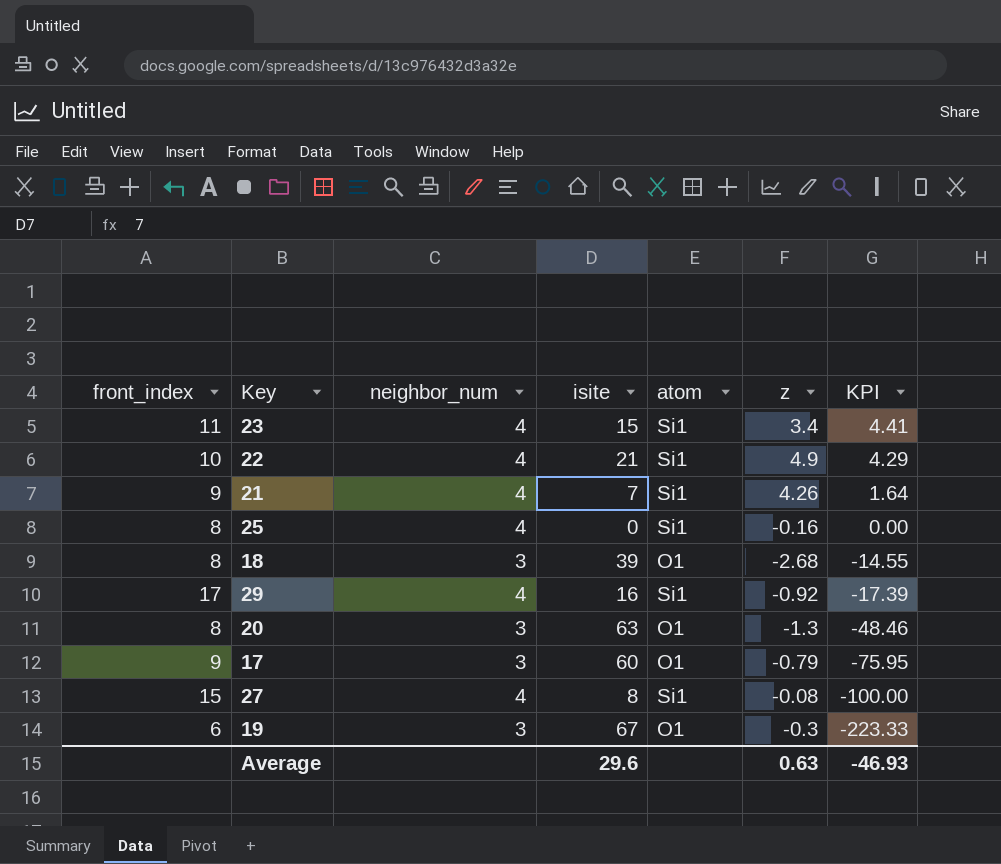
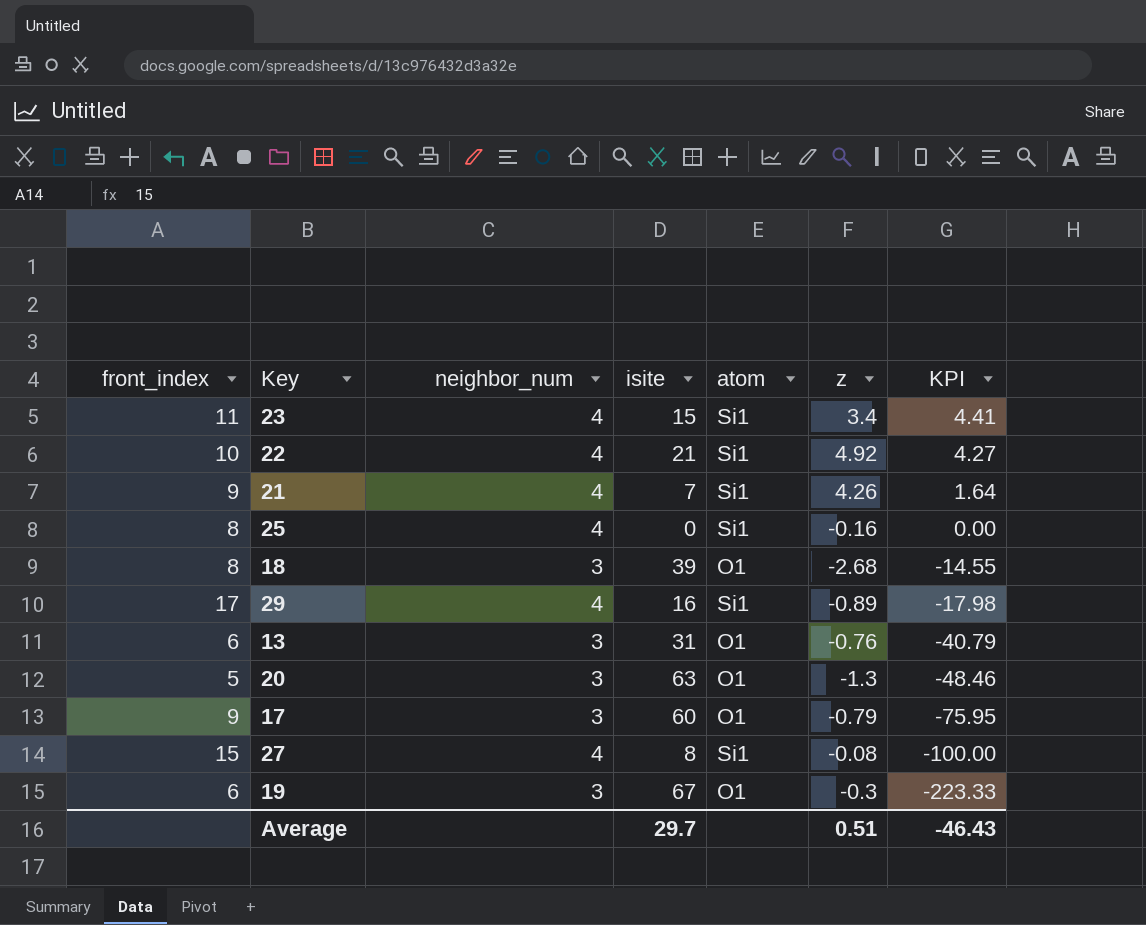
22 | z: 4.9 -> 4.92
22 | KPI: 4.29 -> 4.27
29 | z: -0.92 -> -0.89
29 | KPI: -17.39 -> -17.98
row 13: none -> 6 | 3 | 31 | O1 | -0.76 | -40.79
20 | front_index: 8 -> 5
Average | isite: 29.6 -> 29.7
Average | z: 0.63 -> 0.51
Average | KPI: -46.93 -> -46.43

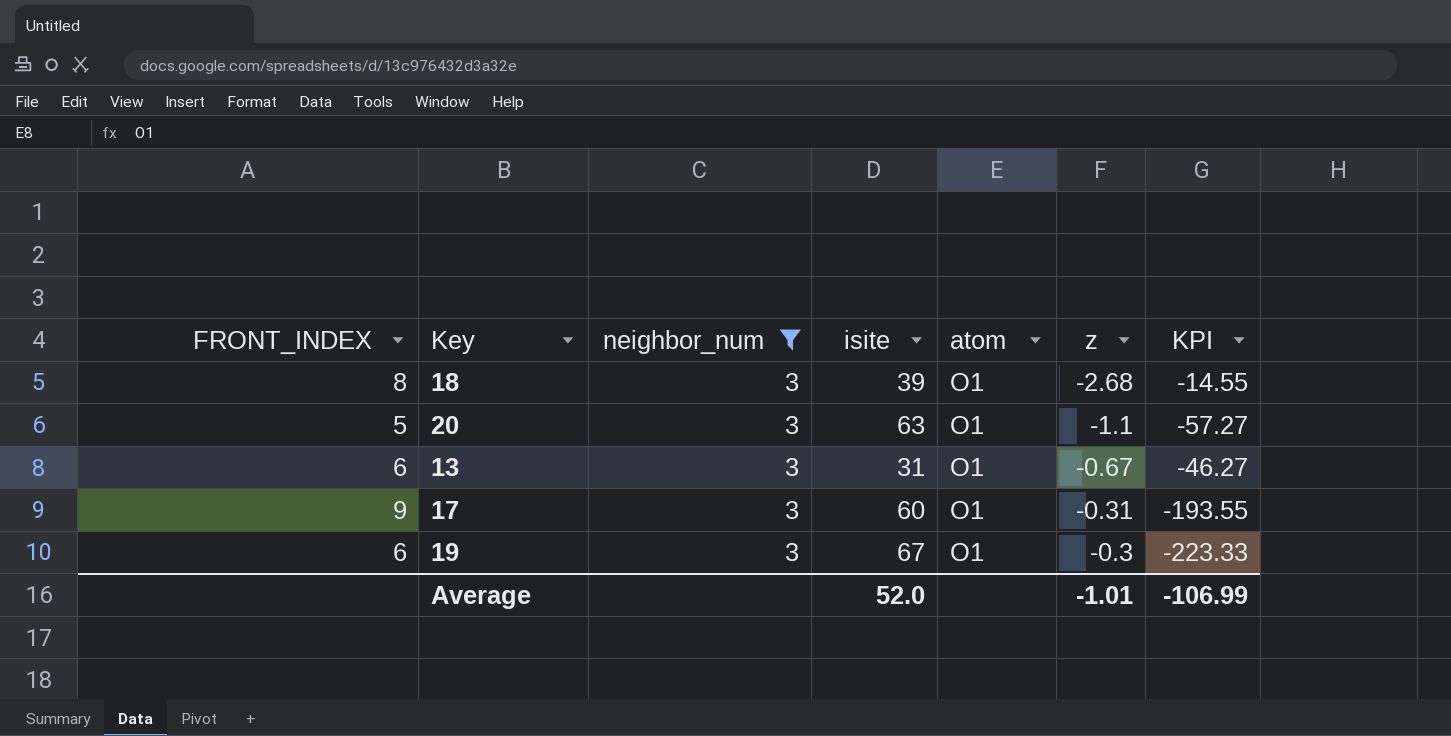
filter: none -> neighbor_num = 3
row order: KPI descending -> z ascending
column name: front_index -> FRONT_INDEX
20 | z: -1.3 -> -1.1
20 | KPI: -48.46 -> -57.27
13 | z: -0.76 -> -0.67
13 | KPI: -40.79 -> -46.27
17 | z: -0.79 -> -0.31
17 | KPI: -75.95 -> -193.55
Average | isite: 29.7 -> 52.0
Average | z: 0.51 -> -1.01
Average | KPI: -46.43 -> -106.99

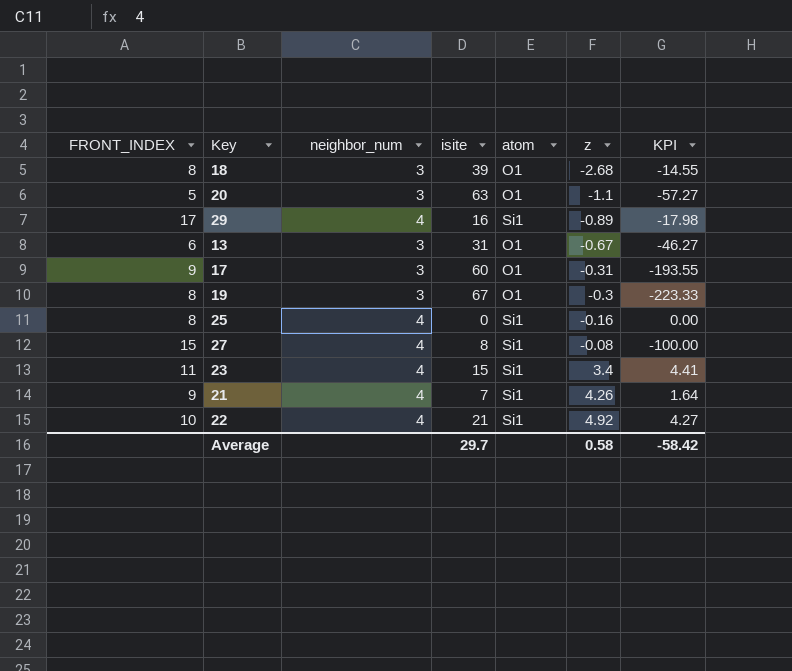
filter: neighbor_num = 3 -> none
19 | FRONT_INDEX: 6 -> 8
Average | isite: 52.0 -> 29.7
Average | z: -1.01 -> 0.58
Average | KPI: -106.99 -> -58.42

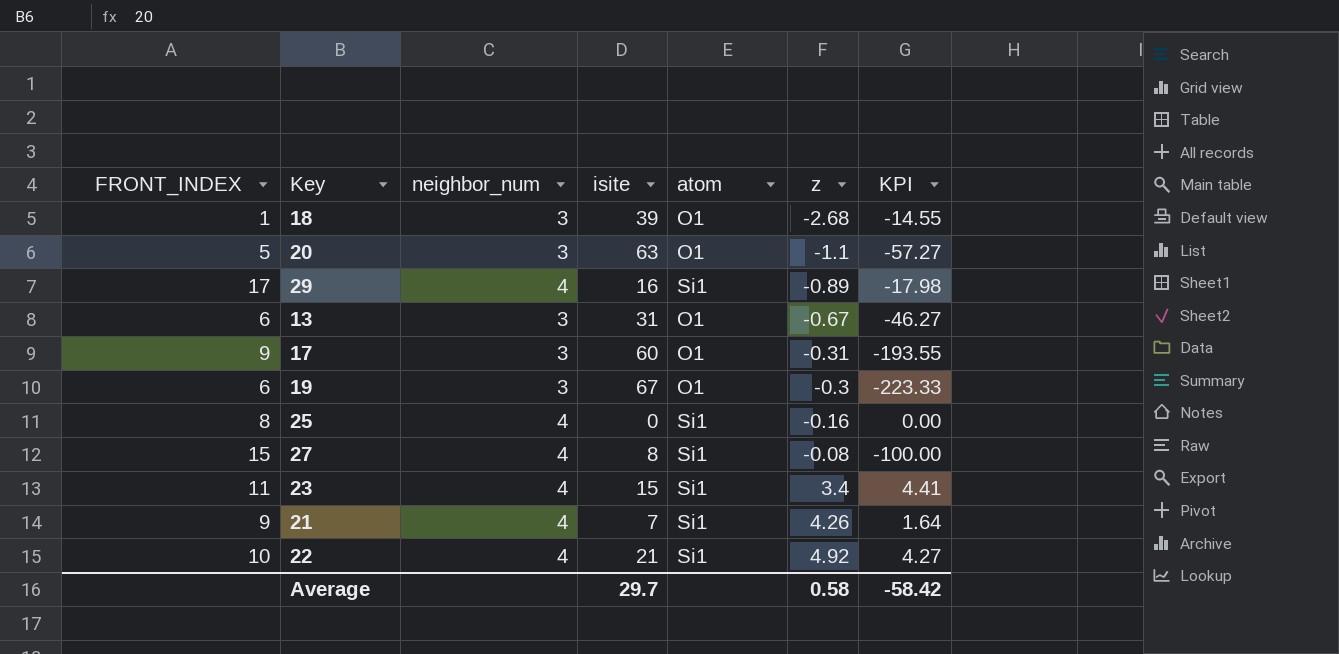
18 | FRONT_INDEX: 8 -> 1
19 | FRONT_INDEX: 8 -> 6

